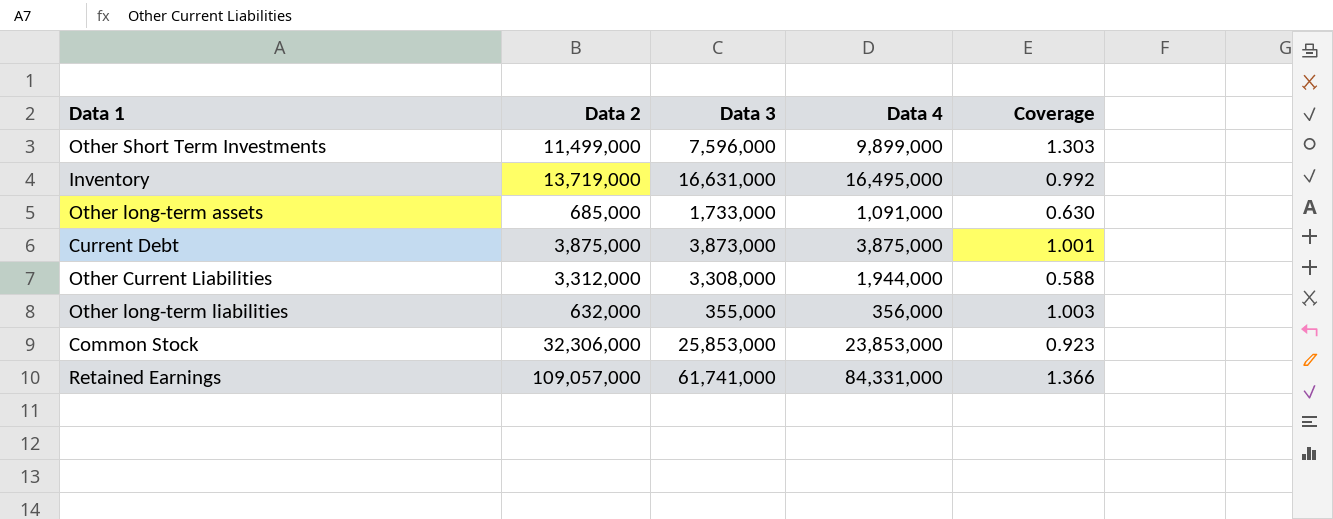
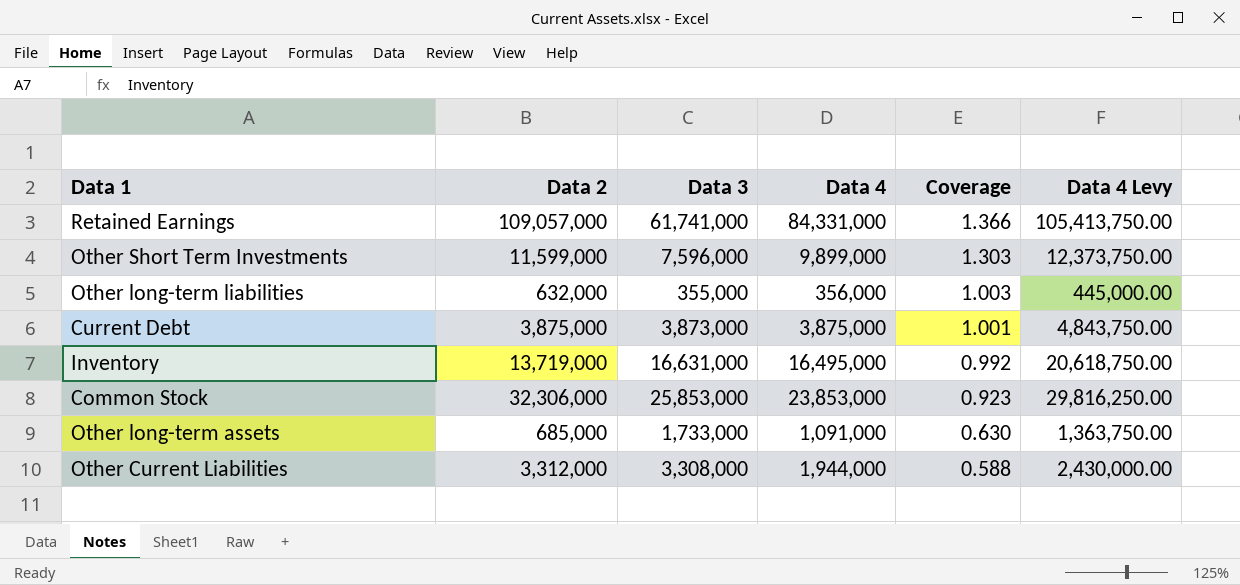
row order: none -> Coverage descending
column Data 4 Levy | formula: none -> [Data 4] * 1.25
Other Short Term Investments | Data 2: 11,499,000 -> 11,599,000

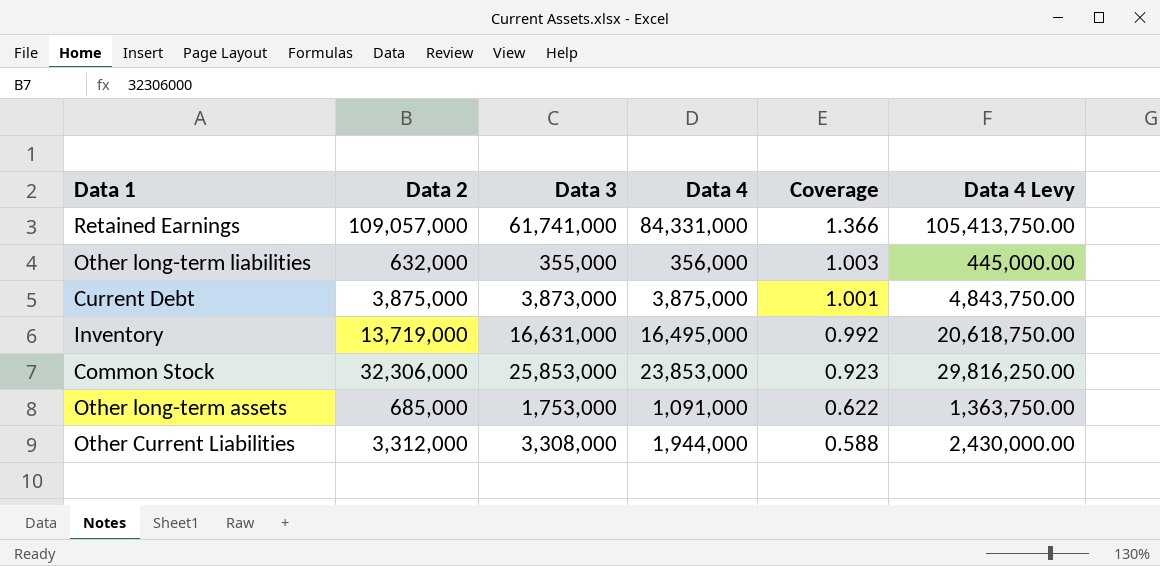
row Other Short Term Investments: 11,599,000 | 7,596,000 | 9,899,000 | 1.303 | 12,373,750.00 -> none
Other long-term assets | Data 3: 1,733,000 -> 1,753,000
Other long-term assets | Coverage: 0.630 -> 0.622

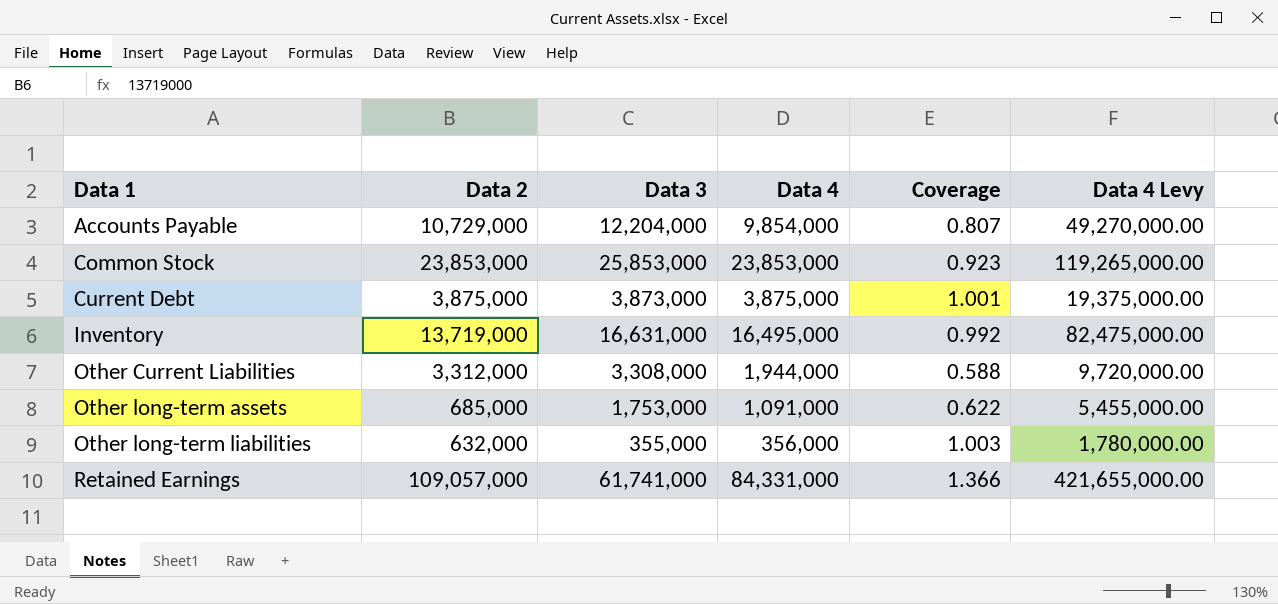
row order: Coverage descending -> Data 1 ascending
column Data 4 Levy | formula: [Data 4] * 1.25 -> [Data 4] * 5
row Accounts Payable: none -> 10,729,000 | 12,204,000 | 9,854,000 | 0.807 | 49,270,000.00
Common Stock | Data 2: 32,306,000 -> 23,853,000

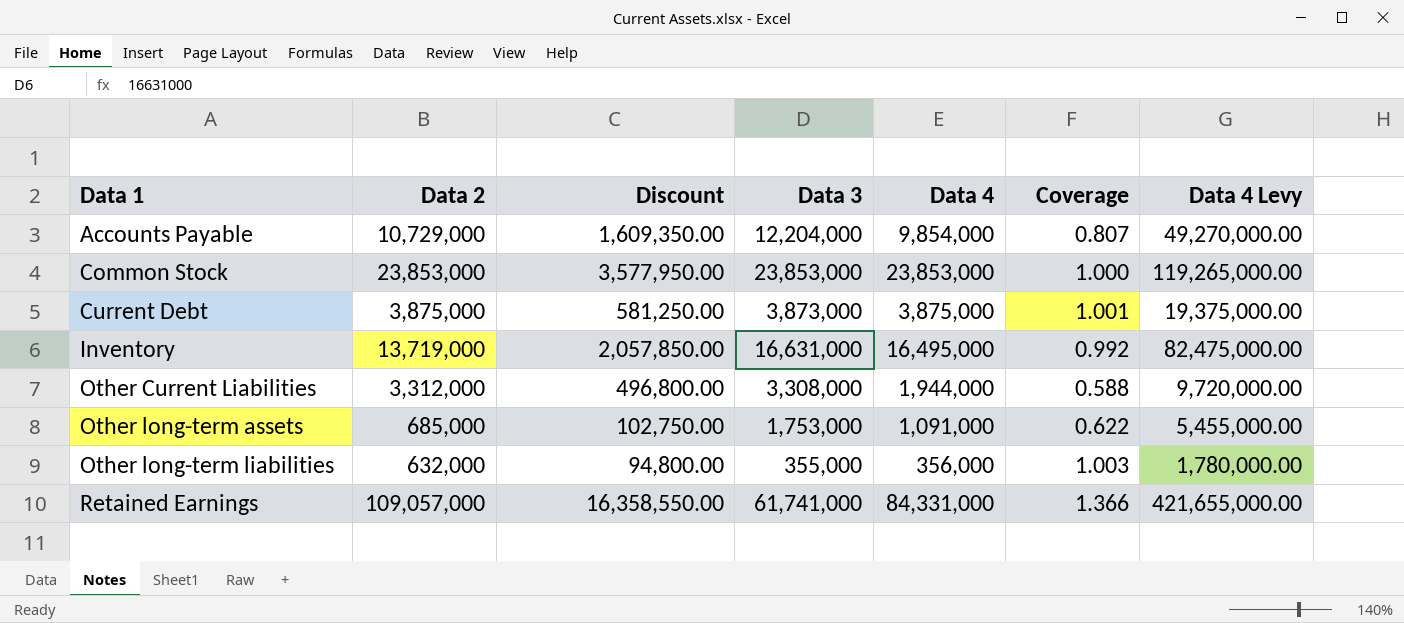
column Discount | formula: none -> [Data 2] * 0.15
Common Stock | Data 3: 25,853,000 -> 23,853,000
Common Stock | Coverage: 0.923 -> 1.000

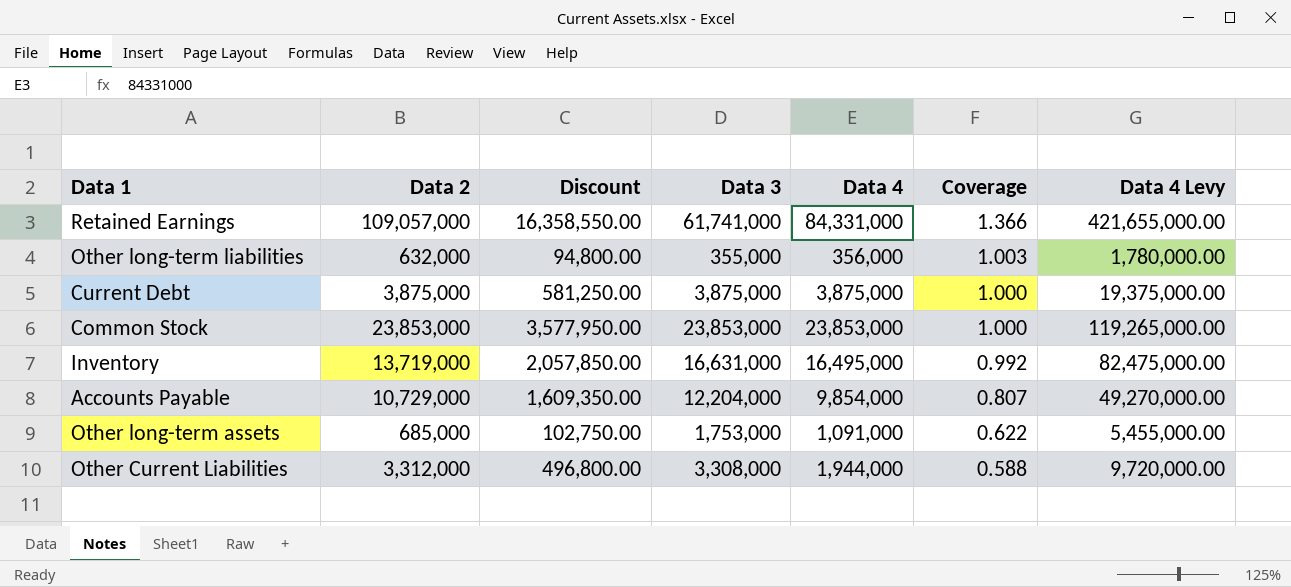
row order: Data 1 ascending -> Coverage descending
Current Debt | Data 3: 3,873,000 -> 3,875,000
Current Debt | Coverage: 1.001 -> 1.000

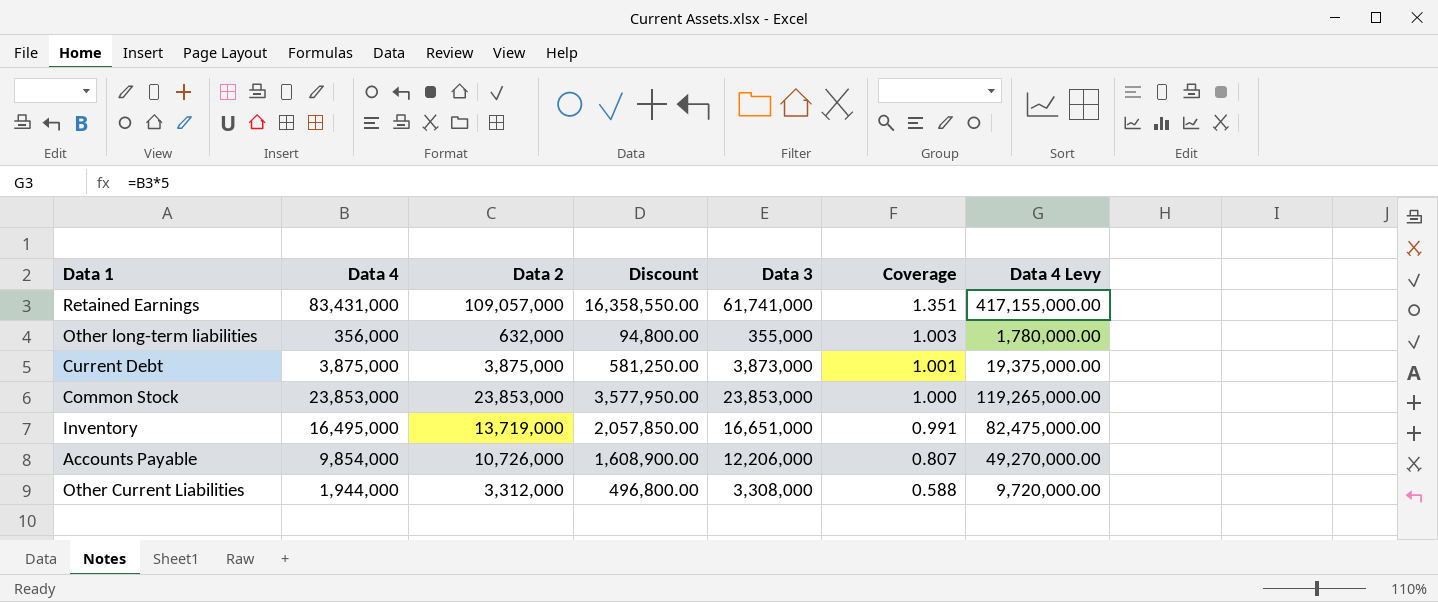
column Data 4 | position: 5 -> 2
row Other long-term assets: 685,000 | 102,750.00 | 1,753,000 | 1,091,000 | 0.622 | 5,455,000.00 -> none
Retained Earnings | Data 4: 84,331,000 -> 83,431,000
Retained Earnings | Coverage: 1.366 -> 1.351
Retained Earnings | Data 4 Levy: 421,655,000.00 -> 417,155,000.00
Current Debt | Data 3: 3,875,000 -> 3,873,000
Current Debt | Coverage: 1.000 -> 1.001
Inventory | Data 3: 16,631,000 -> 16,651,000
Inventory | Coverage: 0.992 -> 0.991
Accounts Payable | Data 2: 10,729,000 -> 10,726,000
Accounts Payable | Discount: 1,609,350.00 -> 1,608,900.00
Accounts Payable | Data 3: 12,204,000 -> 12,206,000

